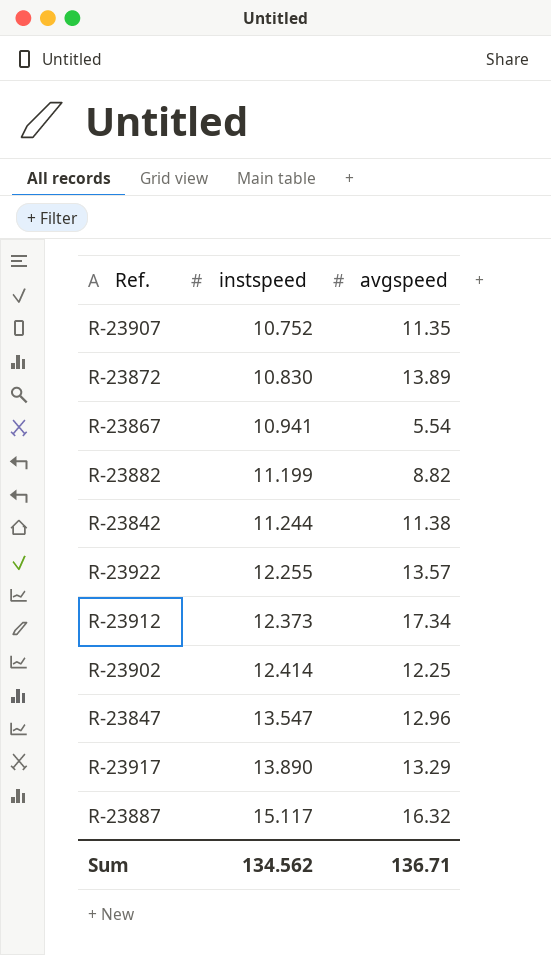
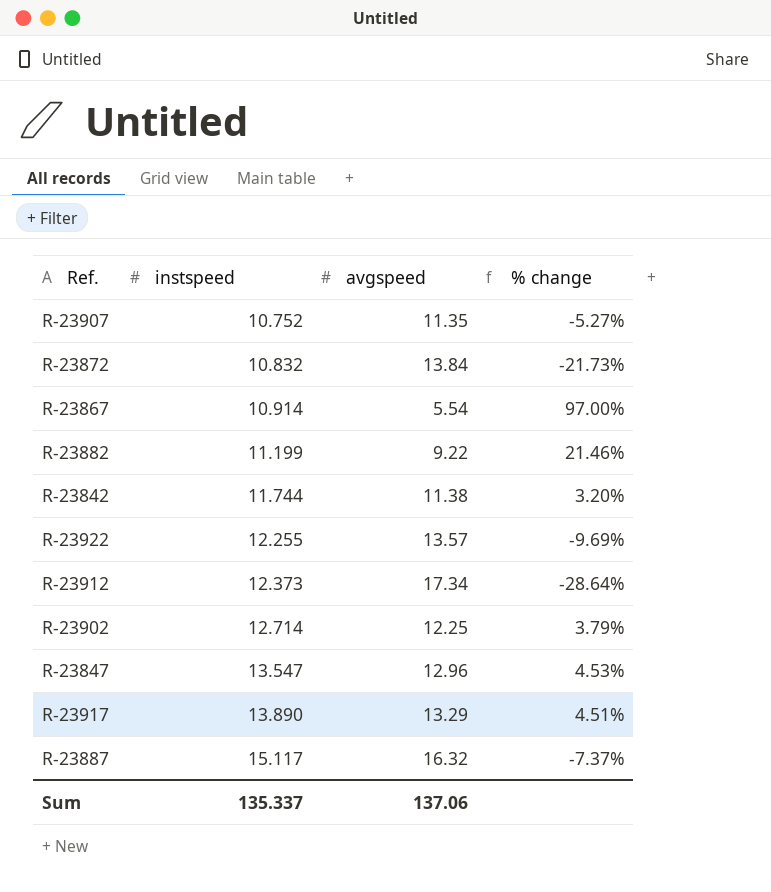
column % change | formula: none -> ([instspeed] - [avgspeed]) / [avgspeed]
R-23872 | instspeed: 10.830 -> 10.832
R-23872 | avgspeed: 13.89 -> 13.84
R-23867 | instspeed: 10.941 -> 10.914
R-23882 | avgspeed: 8.82 -> 9.22
R-23842 | instspeed: 11.244 -> 11.744
R-23902 | instspeed: 12.414 -> 12.714
Sum | instspeed: 134.562 -> 135.337
Sum | avgspeed: 136.71 -> 137.06

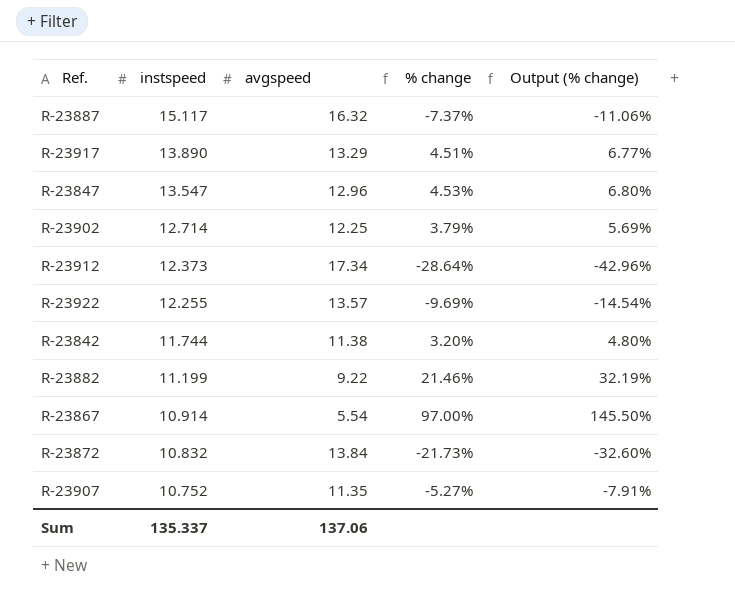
row order: instspeed ascending -> instspeed descending
column Output (% change) | formula: none -> [% change] * 1.5

